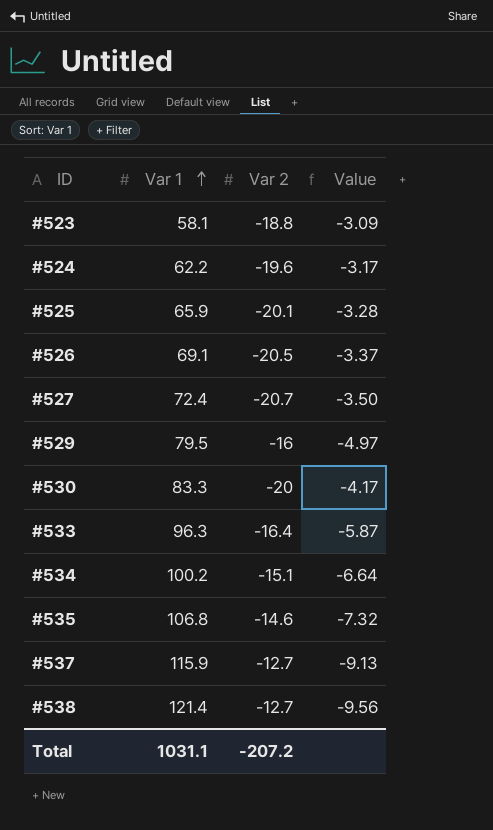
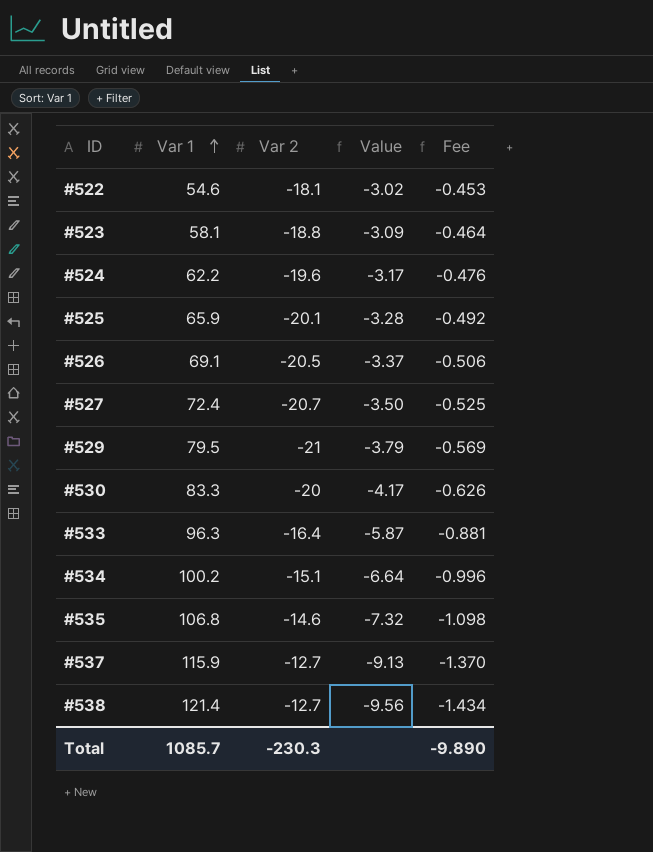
column Fee | formula: none -> [Value] * 0.15
row #522: none -> 54.6 | -18.1 | -3.02 | -0.453
#529 | Var 2: -16 -> -21
#529 | Value: -4.97 -> -3.79
Total | Var 1: 1031.1 -> 1085.7
Total | Var 2: -207.2 -> -230.3

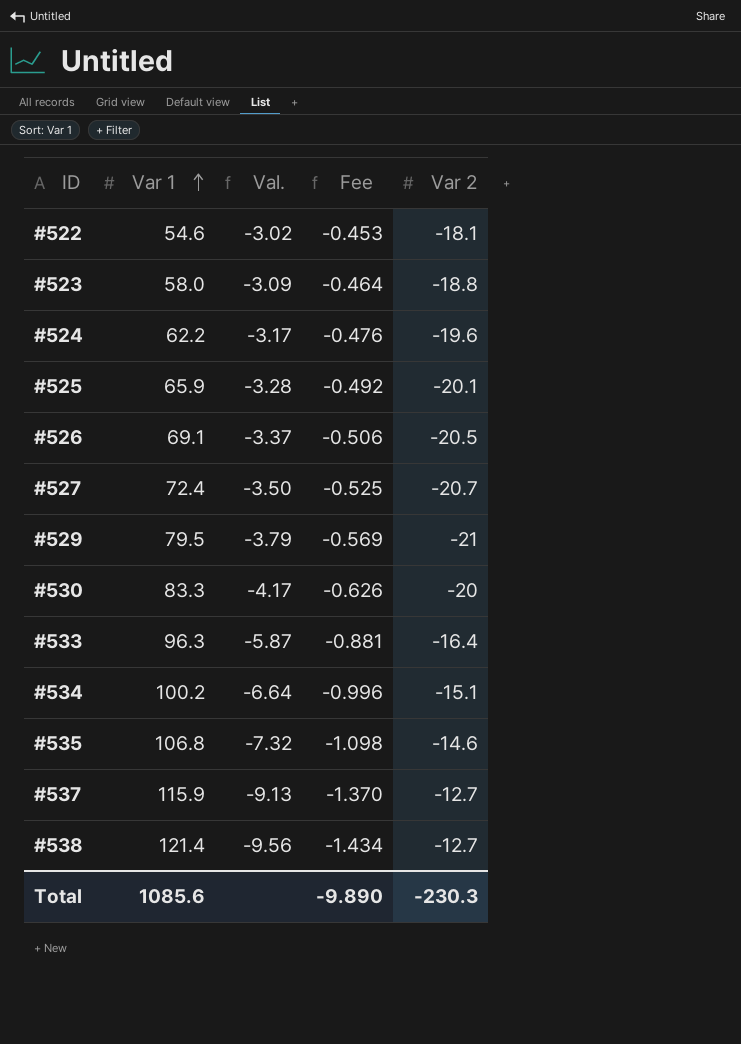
column name: Value -> Val.
column Var 2 | position: 3 -> 5
#523 | Var 1: 58.1 -> 58.0
Total | Var 1: 1085.7 -> 1085.6

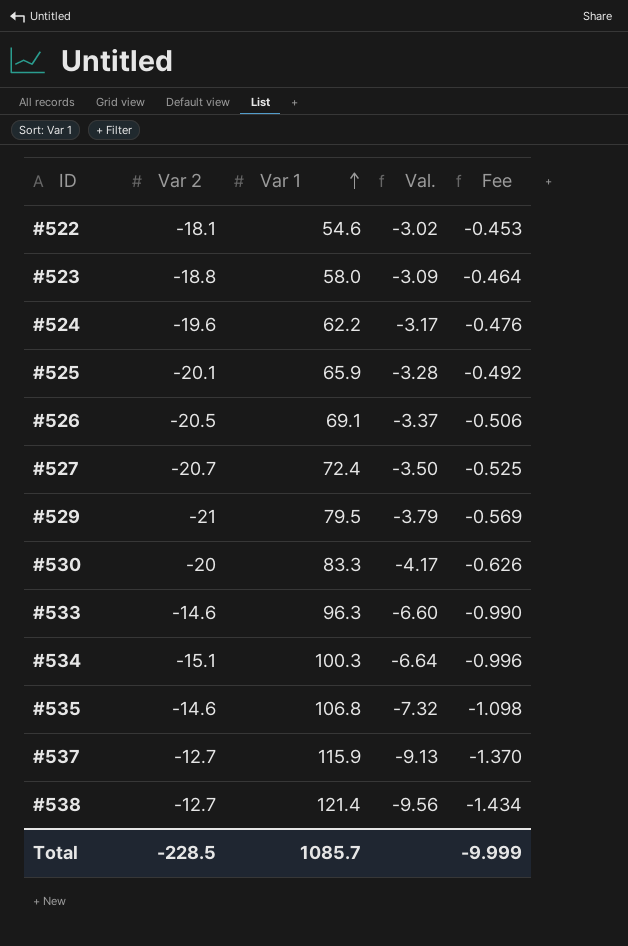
column Var 2 | position: 5 -> 2
#533 | Var 2: -16.4 -> -14.6
#533 | Val.: -5.87 -> -6.60
#533 | Fee: -0.881 -> -0.990
#534 | Var 1: 100.2 -> 100.3
Total | Var 2: -230.3 -> -228.5
Total | Var 1: 1085.6 -> 1085.7
Total | Fee: -9.890 -> -9.999

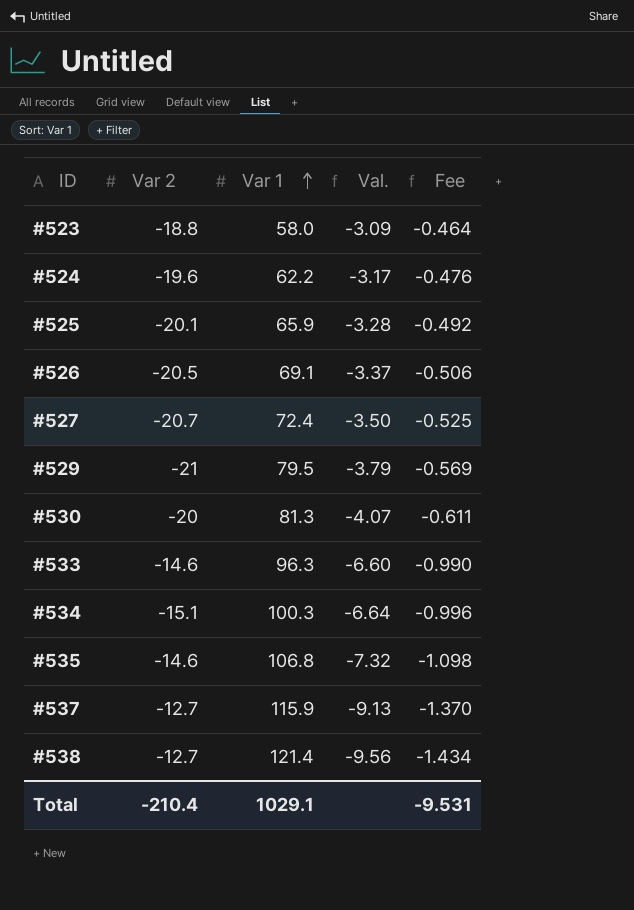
row #522: -18.1 | 54.6 | -3.02 | -0.453 -> none
#530 | Var 1: 83.3 -> 81.3
#530 | Val.: -4.17 -> -4.07
#530 | Fee: -0.626 -> -0.611
Total | Var 2: -228.5 -> -210.4
Total | Var 1: 1085.7 -> 1029.1
Total | Fee: -9.999 -> -9.531

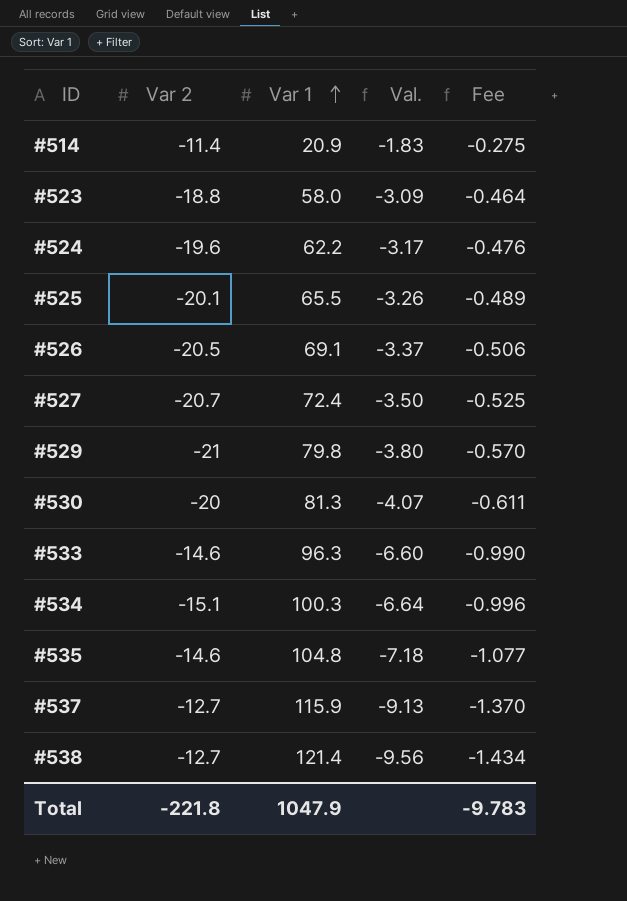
row #514: none -> -11.4 | 20.9 | -1.83 | -0.275
#525 | Var 1: 65.9 -> 65.5
#525 | Val.: -3.28 -> -3.26
#525 | Fee: -0.492 -> -0.489
#529 | Var 1: 79.5 -> 79.8
#529 | Val.: -3.79 -> -3.80
#529 | Fee: -0.569 -> -0.570
#535 | Var 1: 106.8 -> 104.8
#535 | Val.: -7.32 -> -7.18
#535 | Fee: -1.098 -> -1.077
Total | Var 2: -210.4 -> -221.8
Total | Var 1: 1029.1 -> 1047.9
Total | Fee: -9.531 -> -9.783

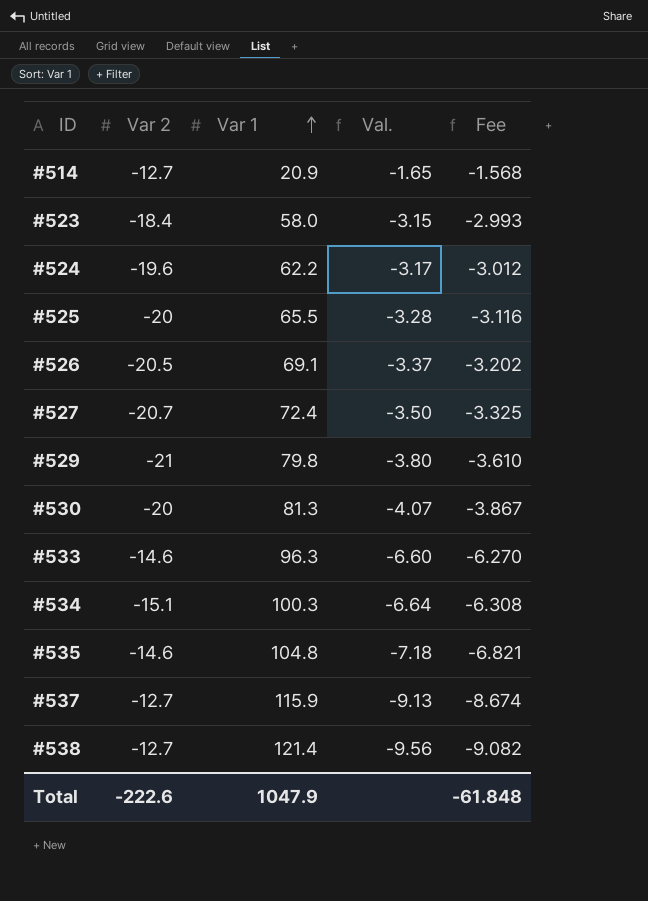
column Fee | formula: [Val.] * 0.15 -> [Val.] * 0.95
#514 | Var 2: -11.4 -> -12.7
#514 | Val.: -1.83 -> -1.65
#523 | Var 2: -18.8 -> -18.4
#523 | Val.: -3.09 -> -3.15
#525 | Var 2: -20.1 -> -20
#525 | Val.: -3.26 -> -3.28
Total | Var 2: -221.8 -> -222.6
Total | Fee: -9.783 -> -61.848

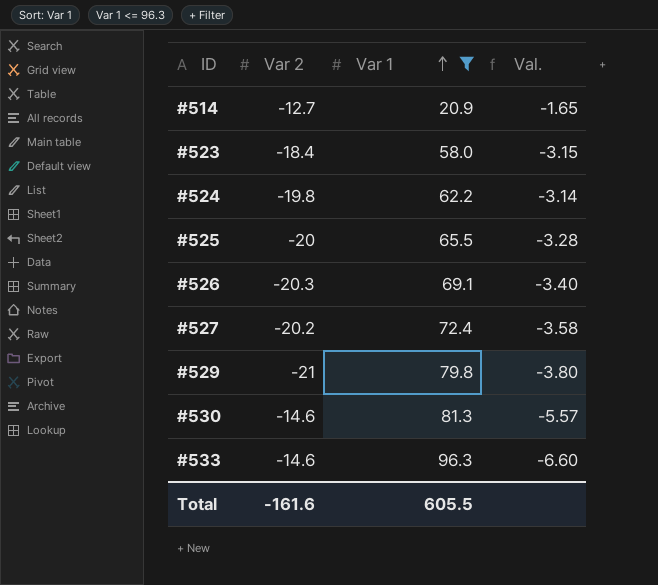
filter: none -> Var 1 <= 96.3
column Fee | formula: [Val.] * 0.95 -> none
#524 | Var 2: -19.6 -> -19.8
#524 | Val.: -3.17 -> -3.14
#526 | Var 2: -20.5 -> -20.3
#526 | Val.: -3.37 -> -3.40
#527 | Var 2: -20.7 -> -20.2
#527 | Val.: -3.50 -> -3.58
#530 | Var 2: -20 -> -14.6
#530 | Val.: -4.07 -> -5.57
Total | Var 2: -222.6 -> -161.6
Total | Var 1: 1047.9 -> 605.5

